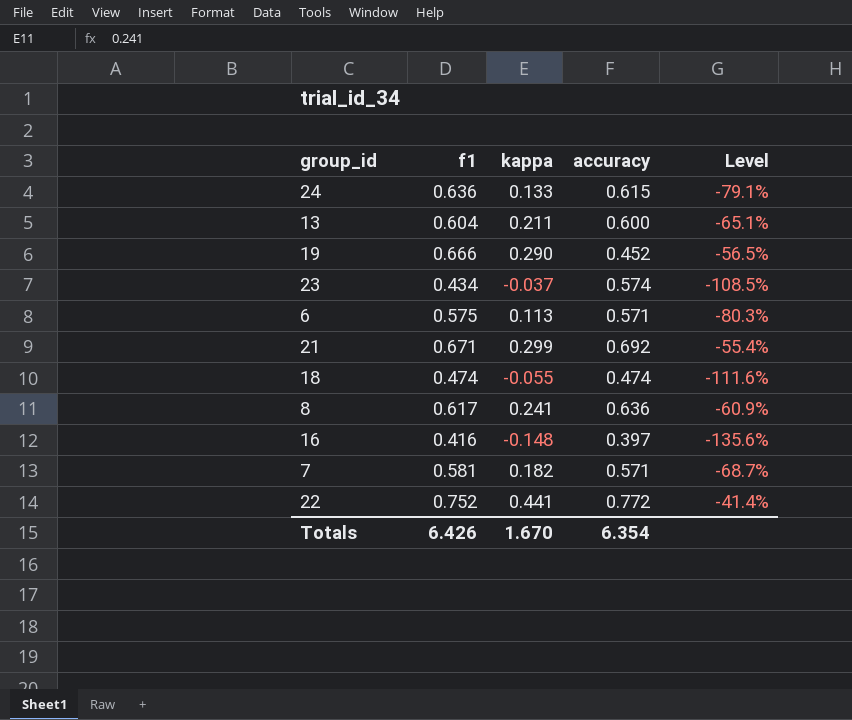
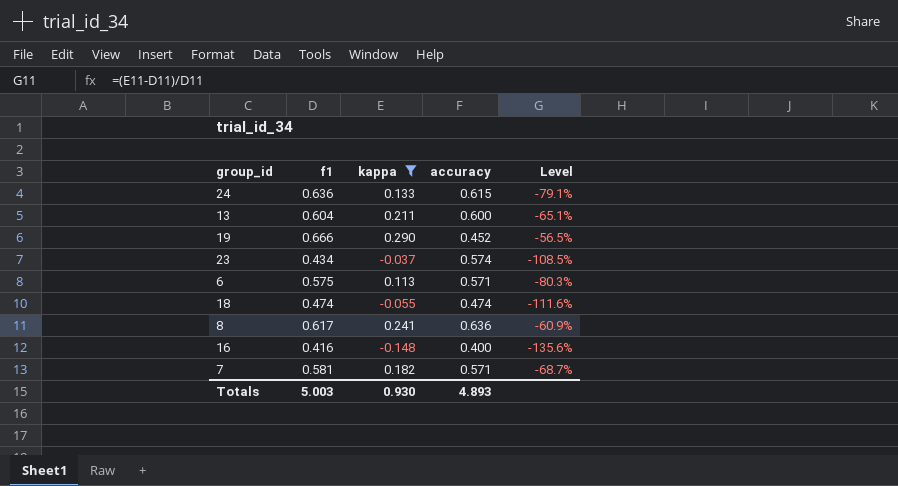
filter: none -> kappa <= 0.290
16 | accuracy: 0.397 -> 0.400
Totals | f1: 6.426 -> 5.003
Totals | kappa: 1.670 -> 0.930
Totals | accuracy: 6.354 -> 4.893

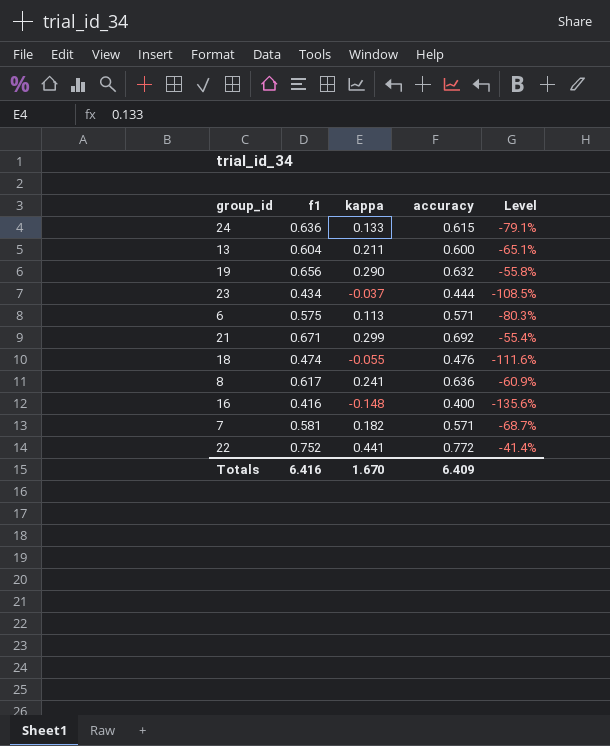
filter: kappa <= 0.290 -> none
19 | f1: 0.666 -> 0.656
19 | accuracy: 0.452 -> 0.632
19 | Level: -56.5% -> -55.8%
23 | accuracy: 0.574 -> 0.444
18 | accuracy: 0.474 -> 0.476
Totals | f1: 5.003 -> 6.416
Totals | kappa: 0.930 -> 1.670
Totals | accuracy: 4.893 -> 6.409

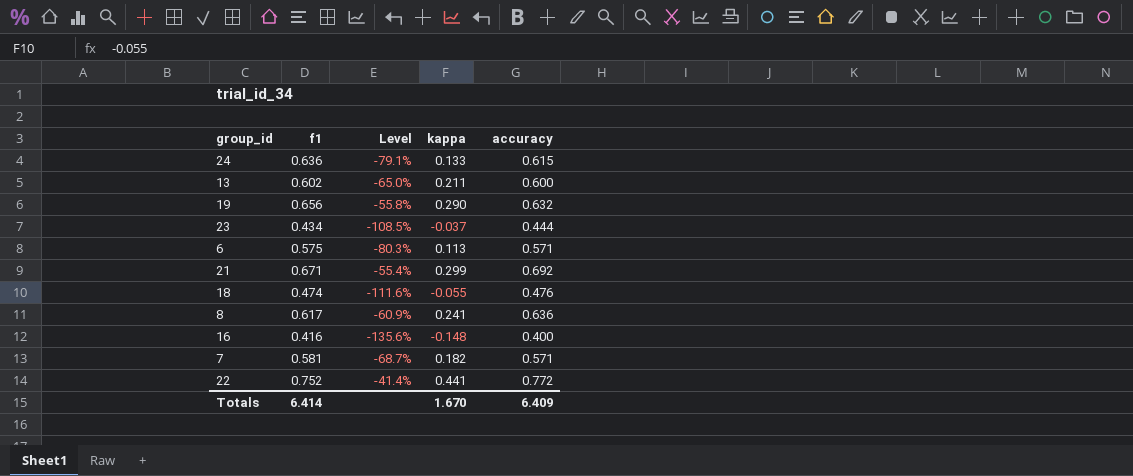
column Level | position: 5 -> 3
13 | f1: 0.604 -> 0.602
13 | Level: -65.1% -> -65.0%
Totals | f1: 6.416 -> 6.414

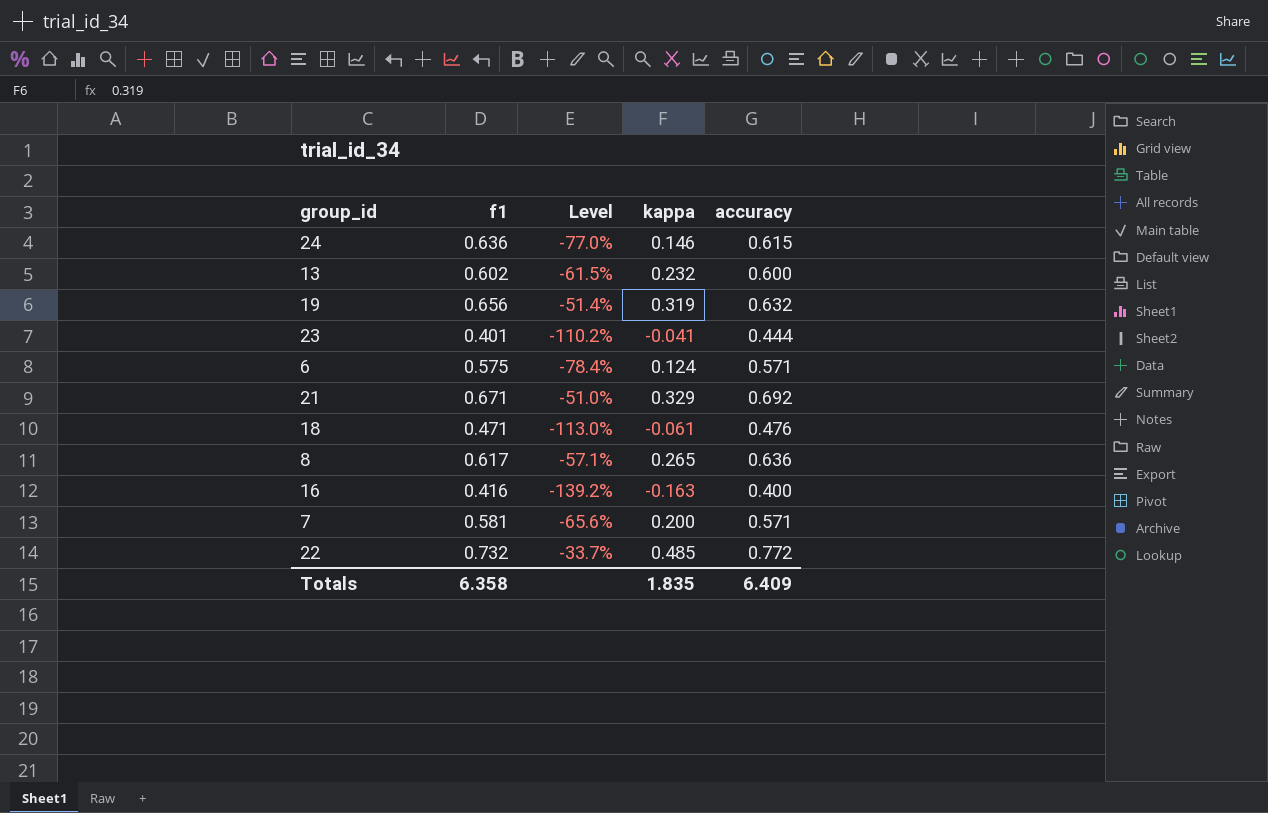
24 | Level: -79.1% -> -77.0%
24 | kappa: 0.133 -> 0.146
13 | Level: -65.0% -> -61.5%
13 | kappa: 0.211 -> 0.232
19 | Level: -55.8% -> -51.4%
19 | kappa: 0.290 -> 0.319
23 | f1: 0.434 -> 0.401
23 | Level: -108.5% -> -110.2%
23 | kappa: -0.037 -> -0.041
6 | Level: -80.3% -> -78.4%
6 | kappa: 0.113 -> 0.124
21 | Level: -55.4% -> -51.0%
21 | kappa: 0.299 -> 0.329
18 | f1: 0.474 -> 0.471
18 | Level: -111.6% -> -113.0%
18 | kappa: -0.055 -> -0.061
8 | Level: -60.9% -> -57.1%
8 | kappa: 0.241 -> 0.265
16 | Level: -135.6% -> -139.2%
16 | kappa: -0.148 -> -0.163
7 | Level: -68.7% -> -65.6%
7 | kappa: 0.182 -> 0.200
22 | f1: 0.752 -> 0.732
22 | Level: -41.4% -> -33.7%
22 | kappa: 0.441 -> 0.485
Totals | f1: 6.414 -> 6.358
Totals | kappa: 1.670 -> 1.835

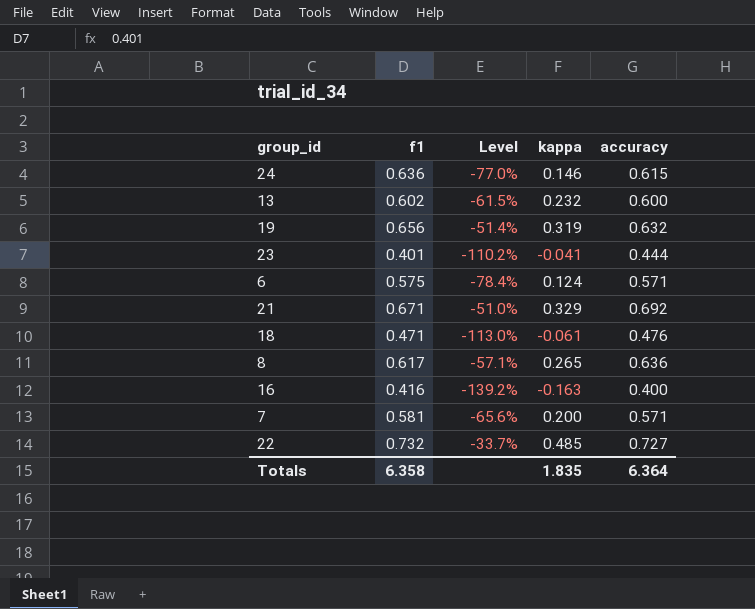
22 | accuracy: 0.772 -> 0.727
Totals | accuracy: 6.409 -> 6.364

